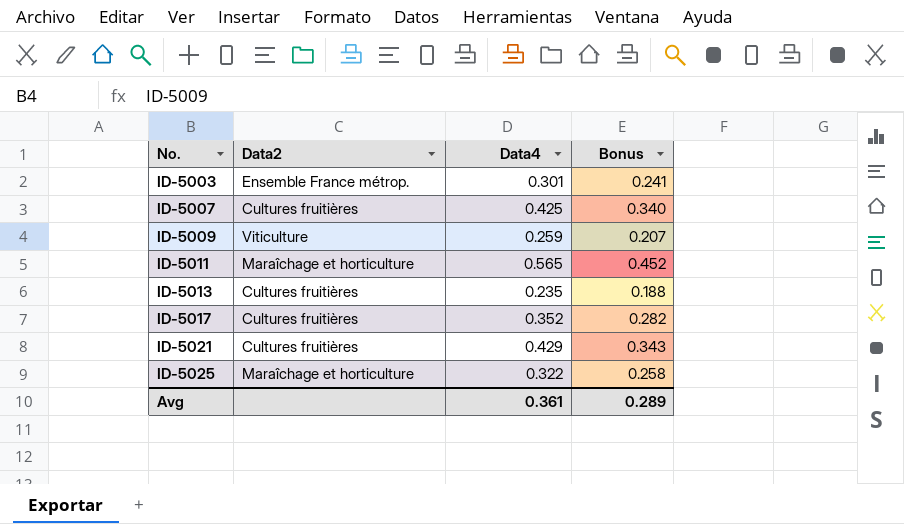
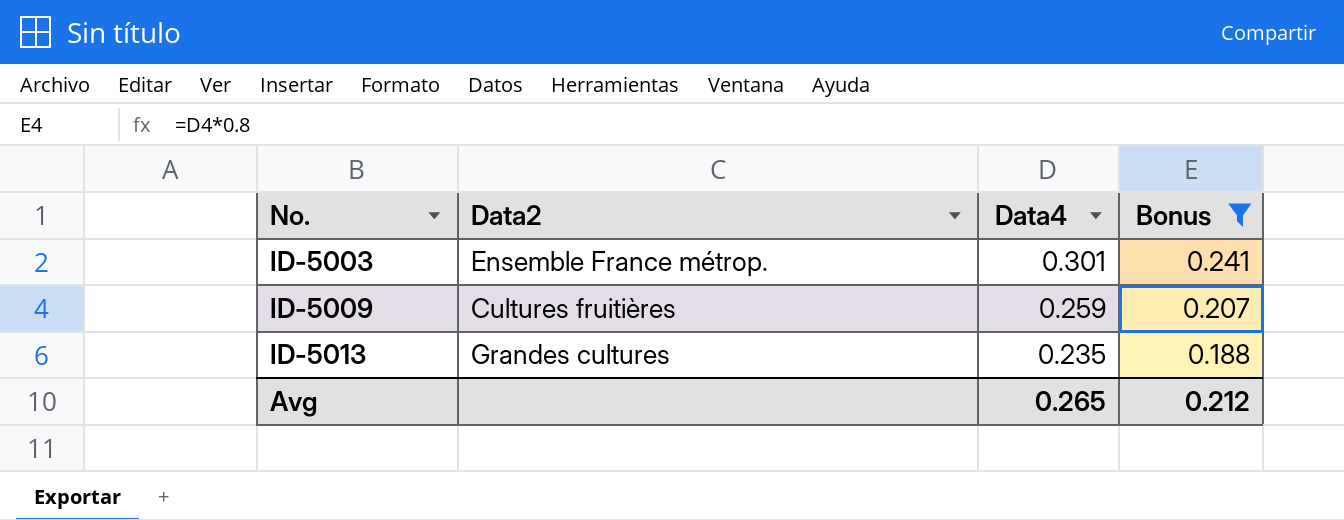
filter: none -> Bonus <= 0.241
ID-5009 | Data2: Viticulture -> Cultures fruitières
ID-5013 | Data2: Cultures fruitières -> Grandes cultures
Avg | Data4: 0.361 -> 0.265
Avg | Bonus: 0.289 -> 0.212

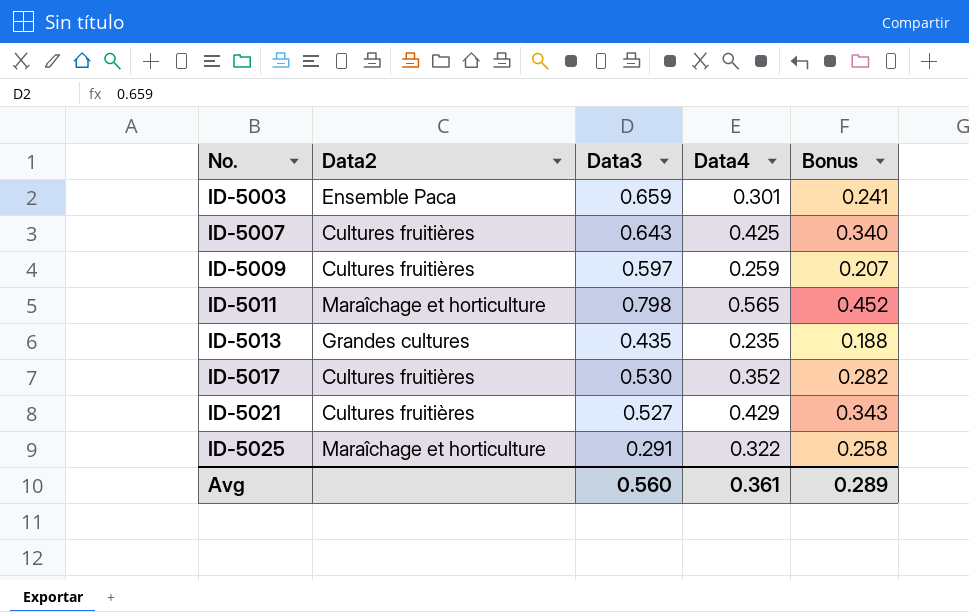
filter: Bonus <= 0.241 -> none
column Data3 | position: none -> 3
ID-5003 | Data2: Ensemble France métrop. -> Ensemble Paca
Avg | Data4: 0.265 -> 0.361
Avg | Bonus: 0.212 -> 0.289

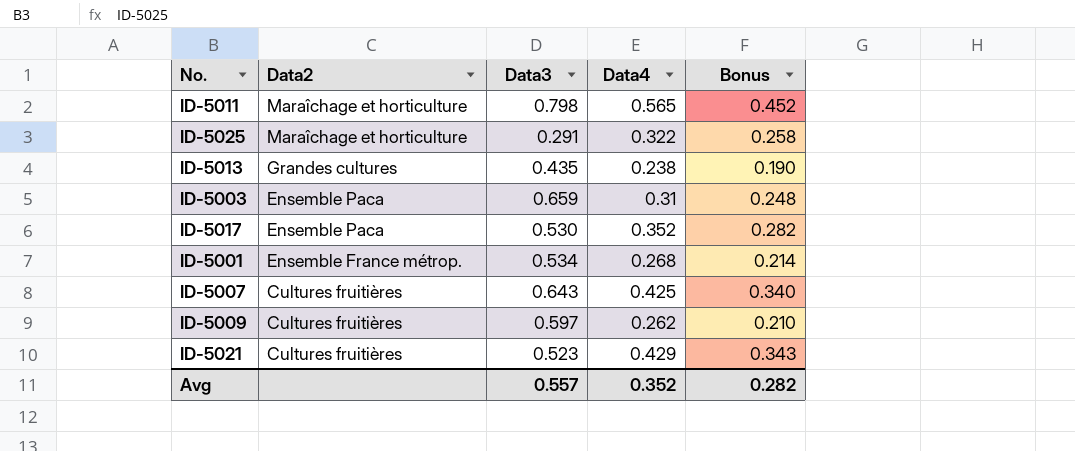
row order: No. ascending -> Data2 descending
ID-5013 | Data4: 0.235 -> 0.238
ID-5013 | Bonus: 0.188 -> 0.190
ID-5003 | Data4: 0.301 -> 0.31
ID-5003 | Bonus: 0.241 -> 0.248
ID-5017 | Data2: Cultures fruitières -> Ensemble Paca
row ID-5001: none -> Ensemble France métrop. | 0.534 | 0.268 | 0.214
ID-5009 | Data4: 0.259 -> 0.262
ID-5009 | Bonus: 0.207 -> 0.210
ID-5021 | Data3: 0.527 -> 0.523
Avg | Data3: 0.560 -> 0.557
Avg | Data4: 0.361 -> 0.352
Avg | Bonus: 0.289 -> 0.282

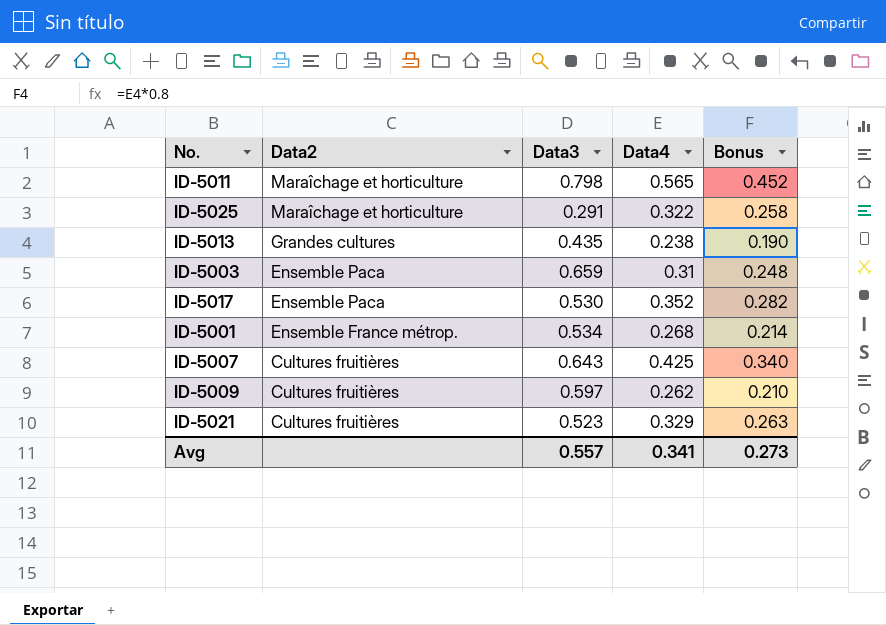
ID-5021 | Data4: 0.429 -> 0.329
ID-5021 | Bonus: 0.343 -> 0.263
Avg | Data4: 0.352 -> 0.341
Avg | Bonus: 0.282 -> 0.273

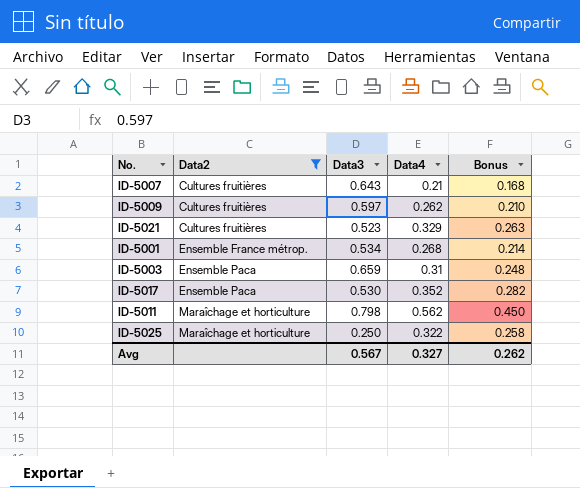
filter: none -> Data2 != Grandes cultures
row order: Data2 descending -> Data2 ascending
ID-5007 | Data4: 0.425 -> 0.21
ID-5007 | Bonus: 0.340 -> 0.168
ID-5011 | Data4: 0.565 -> 0.562
ID-5011 | Bonus: 0.452 -> 0.450
ID-5025 | Data3: 0.291 -> 0.250
Avg | Data3: 0.557 -> 0.567
Avg | Data4: 0.341 -> 0.327
Avg | Bonus: 0.273 -> 0.262

